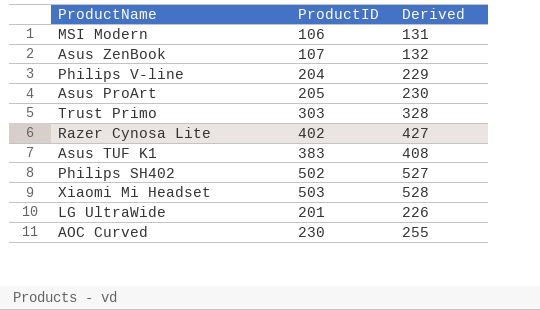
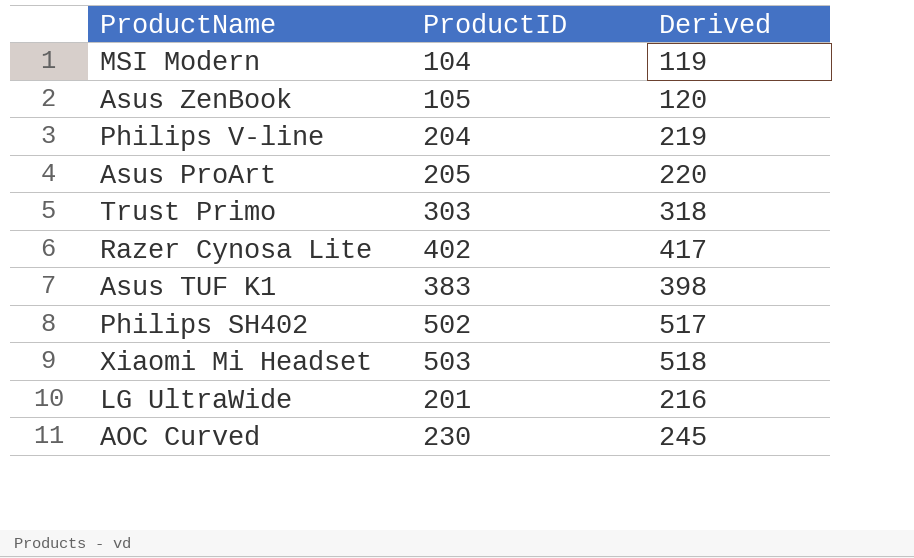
column Derived | formula: [ProductID] + 25 -> [ProductID] + 15
MSI Modern | ProductID: 106 -> 104
Asus ZenBook | ProductID: 107 -> 105

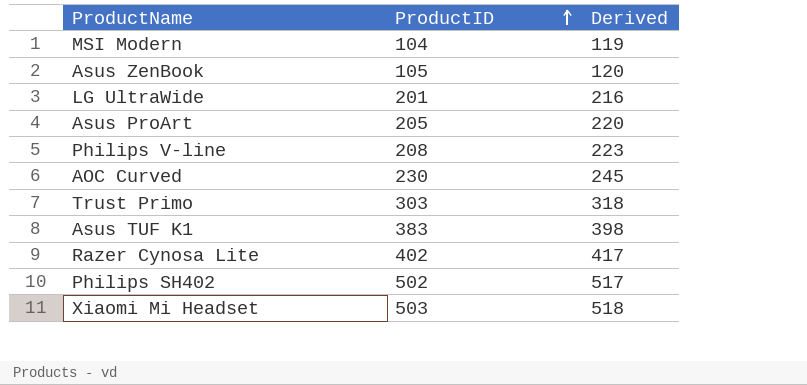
row order: none -> ProductID ascending
Philips V-line | ProductID: 204 -> 208
Philips V-line | Derived: 219 -> 223

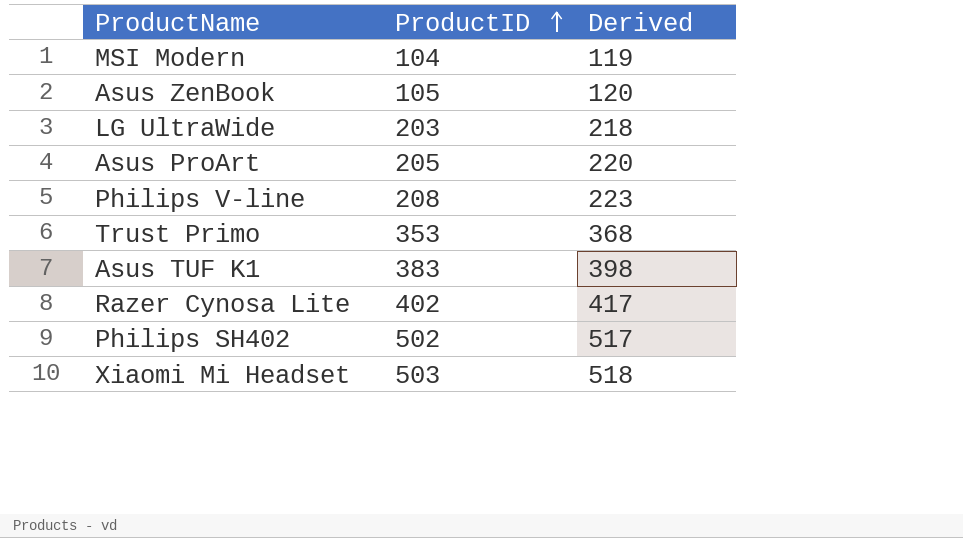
row AOC Curved: 230 | 245 -> none
LG UltraWide | ProductID: 201 -> 203
LG UltraWide | Derived: 216 -> 218
Trust Primo | ProductID: 303 -> 353
Trust Primo | Derived: 318 -> 368

